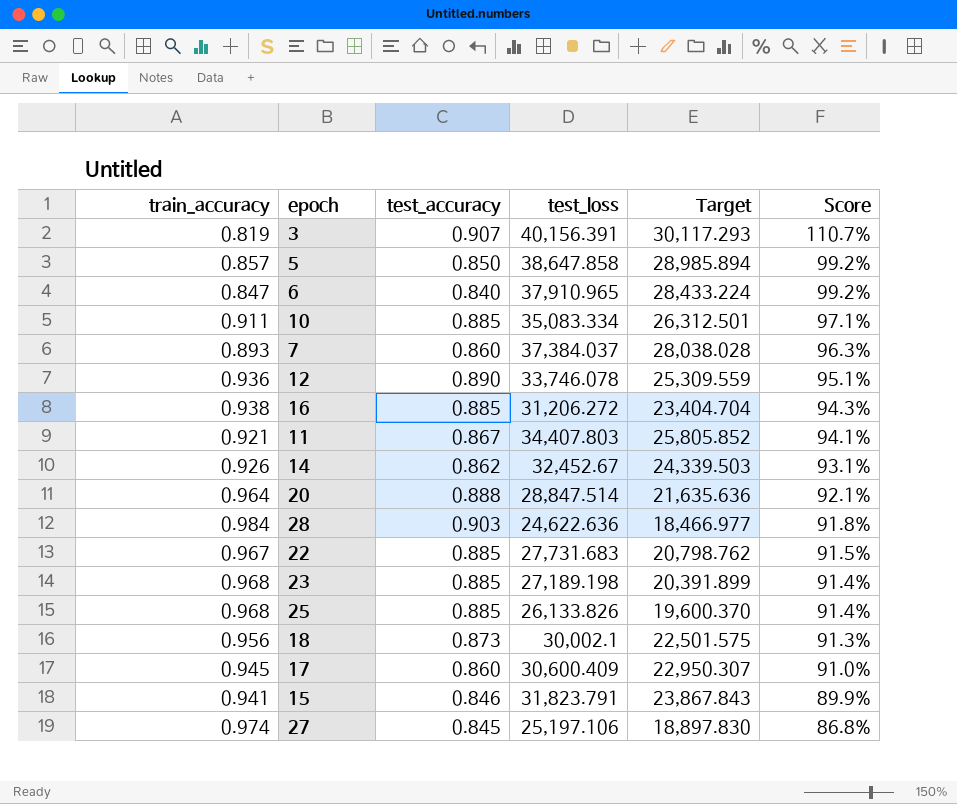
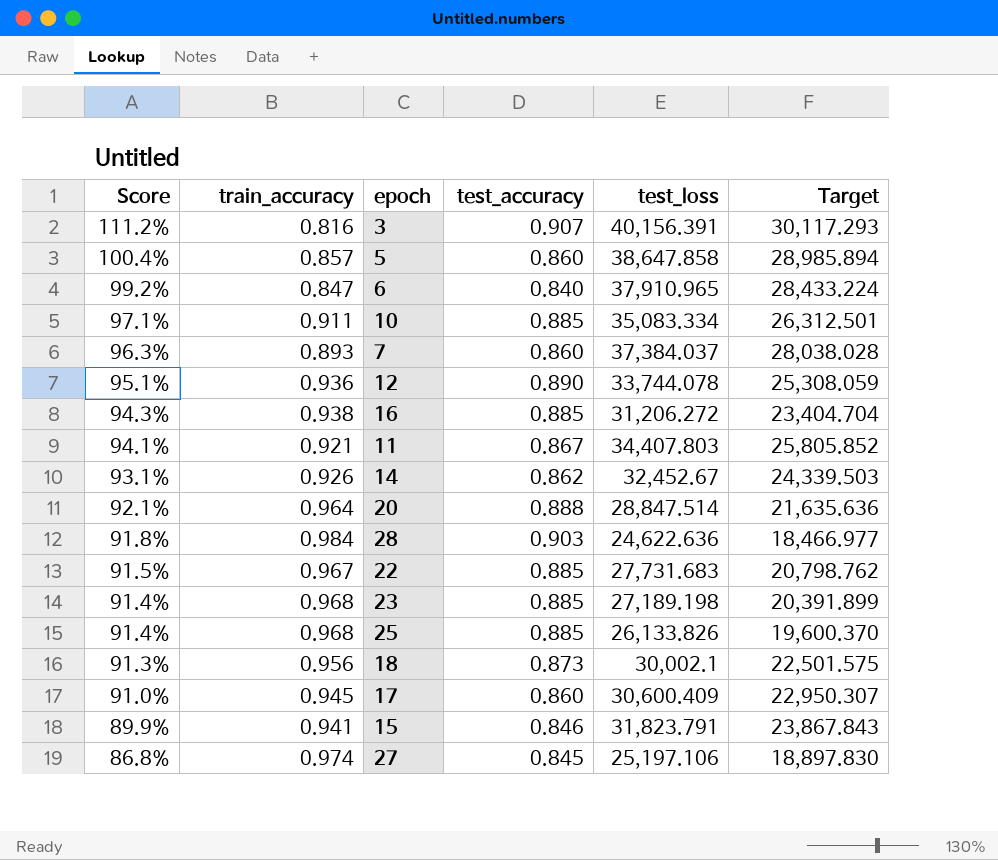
column Score | position: 6 -> 1
3 | Score: 110.7% -> 111.2%
3 | train_accuracy: 0.819 -> 0.816
5 | Score: 99.2% -> 100.4%
5 | test_accuracy: 0.850 -> 0.860
12 | test_loss: 33,746.078 -> 33,744.078
12 | Target: 25,309.559 -> 25,308.059

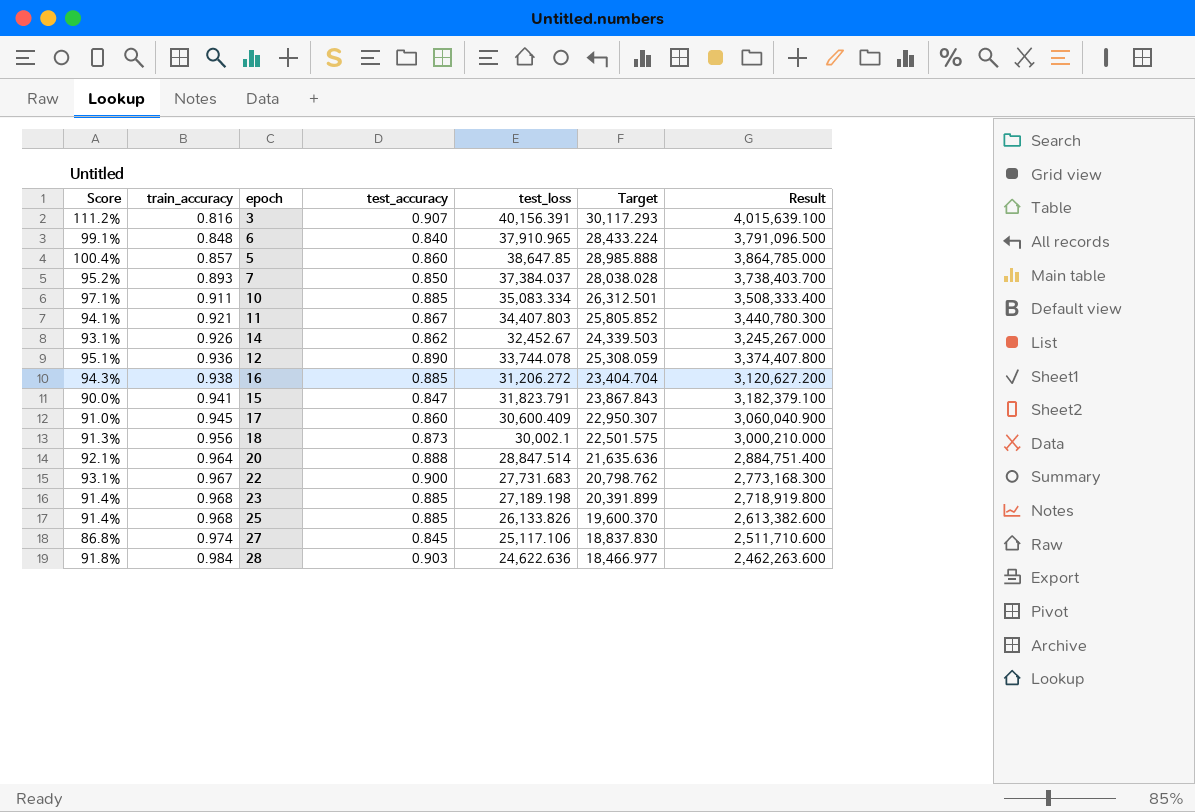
row order: Score descending -> train_accuracy ascending
column Result | formula: none -> [test_loss] * 100
6 | Score: 99.2% -> 99.1%
6 | train_accuracy: 0.847 -> 0.848
5 | test_loss: 38,647.858 -> 38,647.85
5 | Target: 28,985.894 -> 28,985.888
7 | Score: 96.3% -> 95.2%
7 | test_accuracy: 0.860 -> 0.850
15 | Score: 89.9% -> 90.0%
15 | test_accuracy: 0.846 -> 0.847
22 | Score: 91.5% -> 93.1%
22 | test_accuracy: 0.885 -> 0.900
27 | test_loss: 25,197.106 -> 25,117.106
27 | Target: 18,897.830 -> 18,837.830

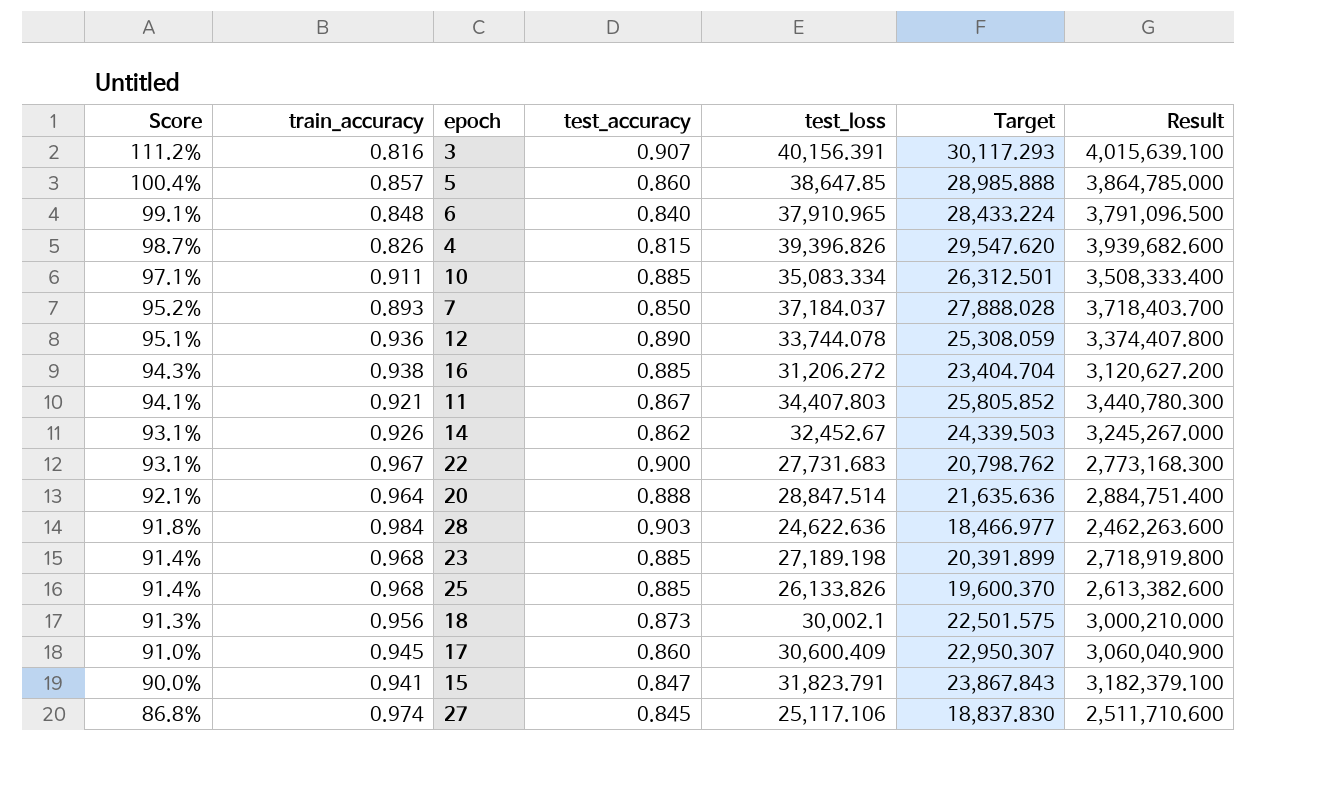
row order: train_accuracy ascending -> Score descending
row 4: none -> 98.7% | 0.826 | 0.815 | 39,396.826 | 29,547.620 | 3,939,682.600
7 | test_loss: 37,384.037 -> 37,184.037
7 | Target: 28,038.028 -> 27,888.028
7 | Result: 3,738,403.700 -> 3,718,403.700

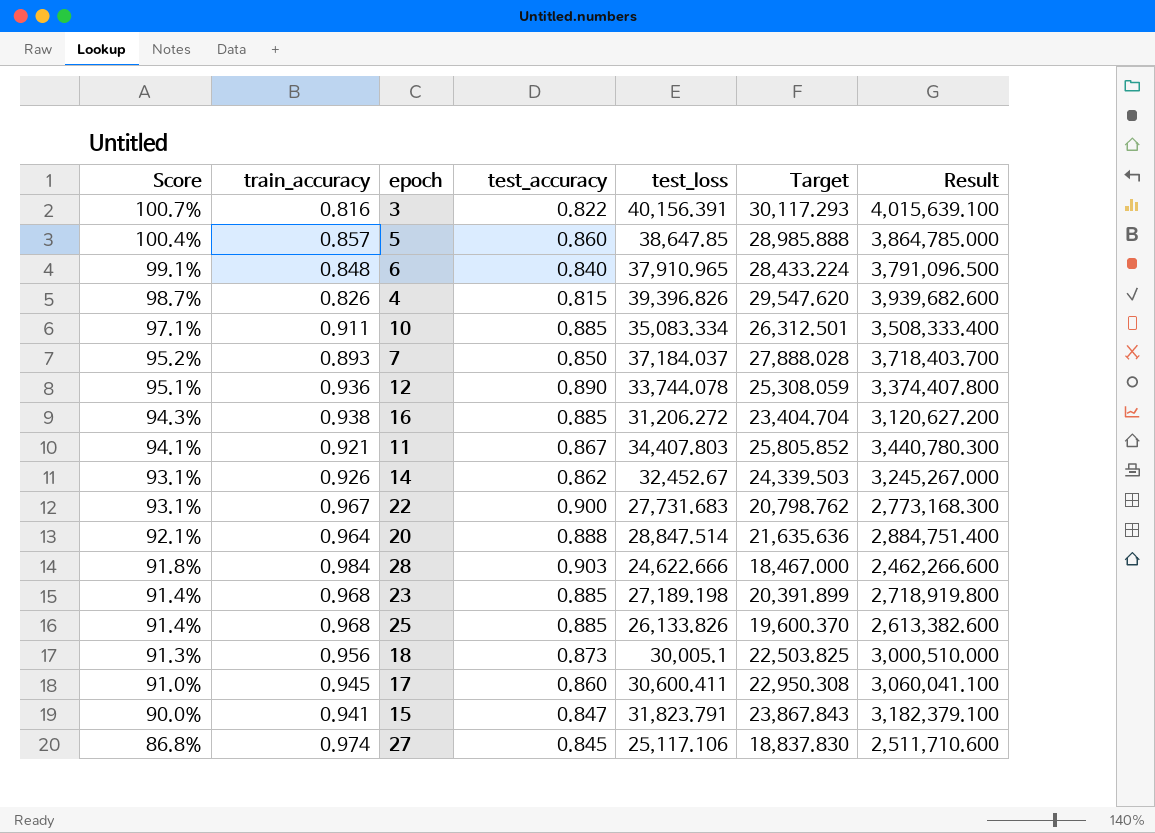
3 | Score: 111.2% -> 100.7%
3 | test_accuracy: 0.907 -> 0.822
28 | test_loss: 24,622.636 -> 24,622.666
28 | Target: 18,466.977 -> 18,467.000
28 | Result: 2,462,263.600 -> 2,462,266.600
18 | test_loss: 30,002.1 -> 30,005.1
18 | Target: 22,501.575 -> 22,503.825
18 | Result: 3,000,210.000 -> 3,000,510.000
17 | test_loss: 30,600.409 -> 30,600.411
17 | Target: 22,950.307 -> 22,950.308
17 | Result: 3,060,040.900 -> 3,060,041.100

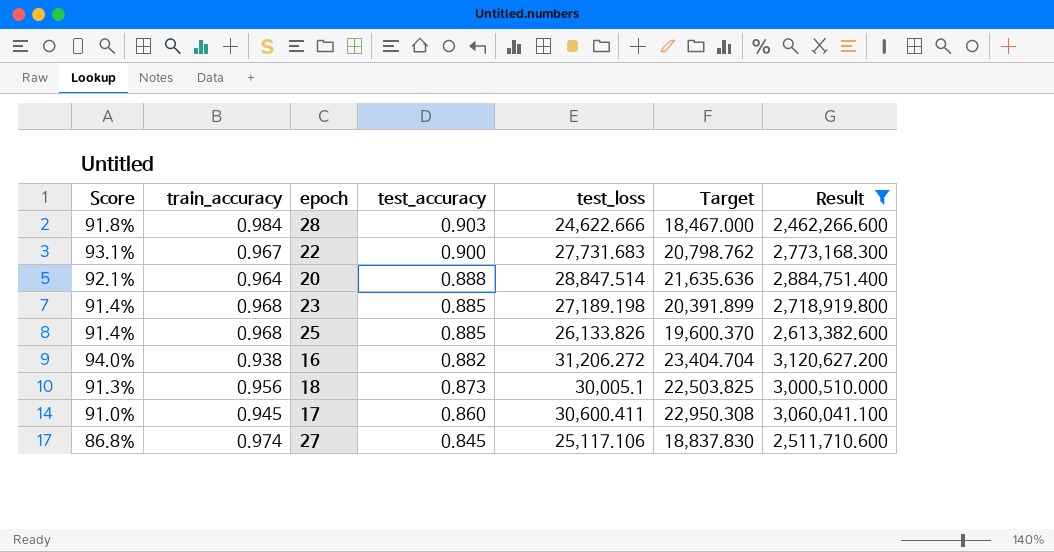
filter: none -> Result <= 3,120,627.200
row order: Score descending -> test_accuracy descending
16 | Score: 94.3% -> 94.0%
16 | test_accuracy: 0.885 -> 0.882

